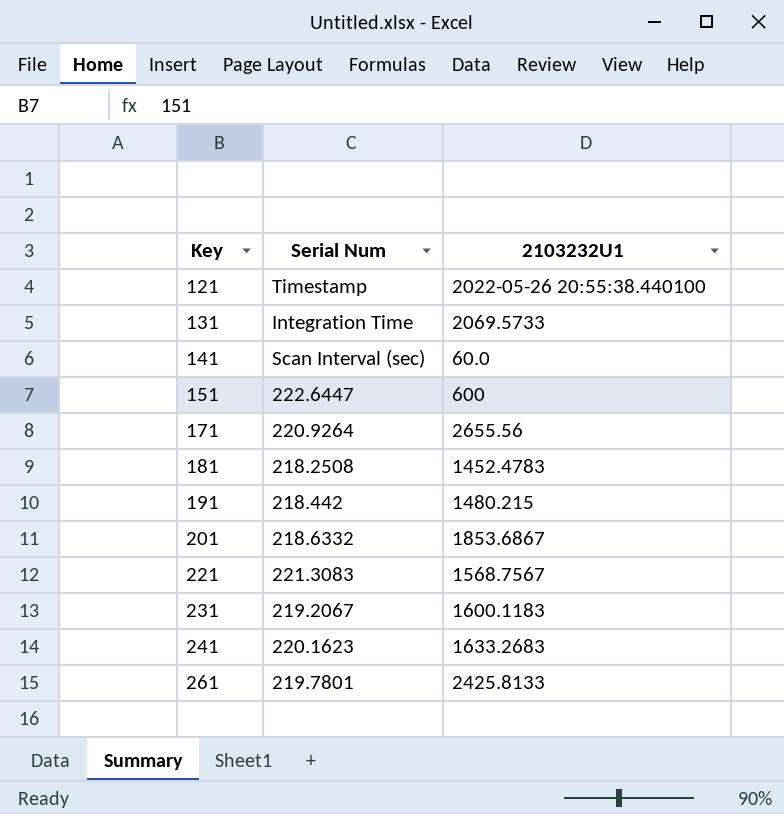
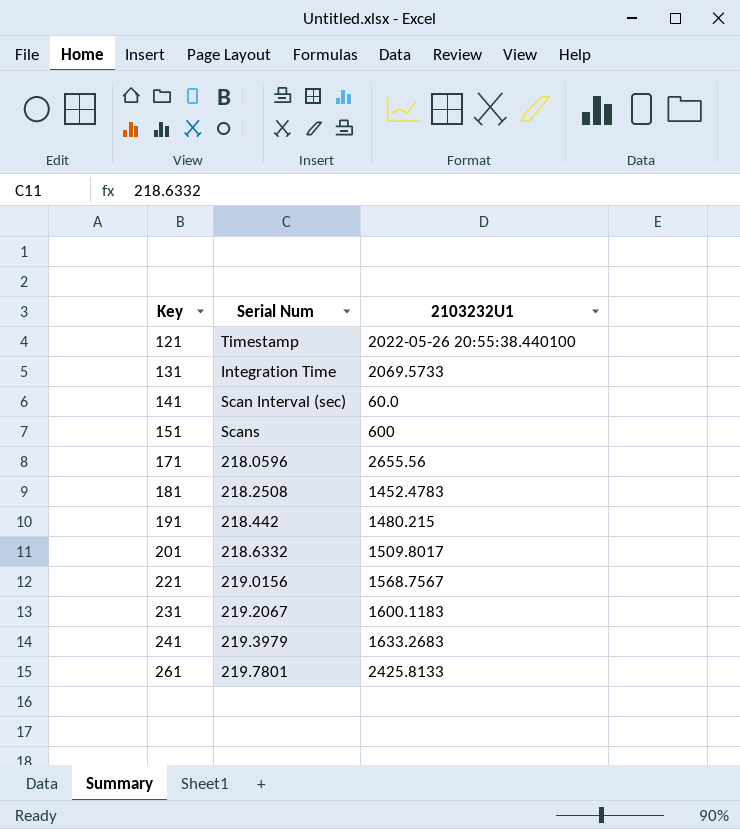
151 | Serial Num: 222.6447 -> Scans
171 | Serial Num: 220.9264 -> 218.0596
201 | 2103232U1: 1853.6867 -> 1509.8017
221 | Serial Num: 221.3083 -> 219.0156
241 | Serial Num: 220.1623 -> 219.3979

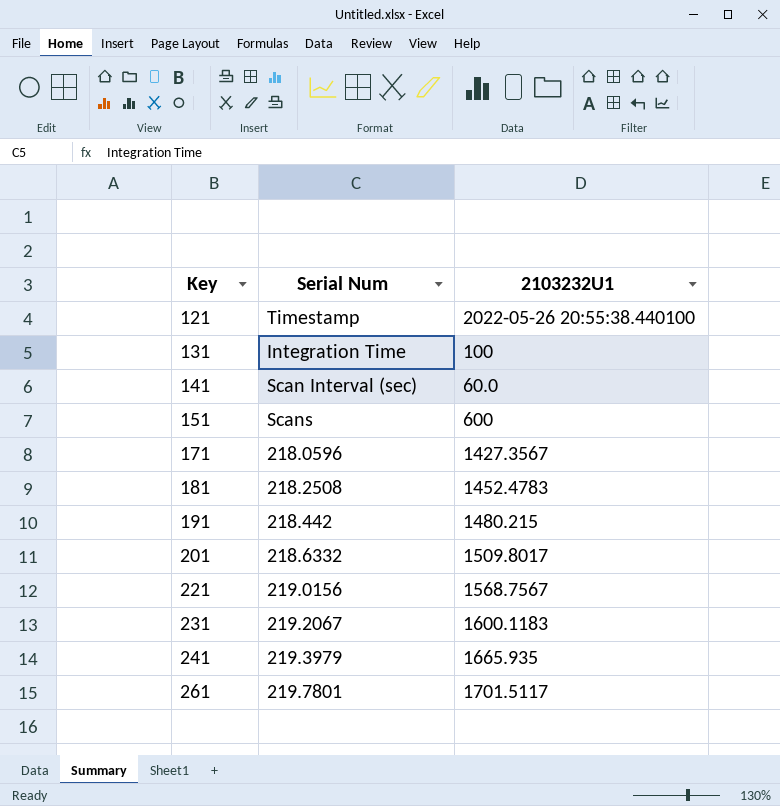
131 | 2103232U1: 2069.5733 -> 100
171 | 2103232U1: 2655.56 -> 1427.3567
241 | 2103232U1: 1633.2683 -> 1665.935
261 | 2103232U1: 2425.8133 -> 1701.5117

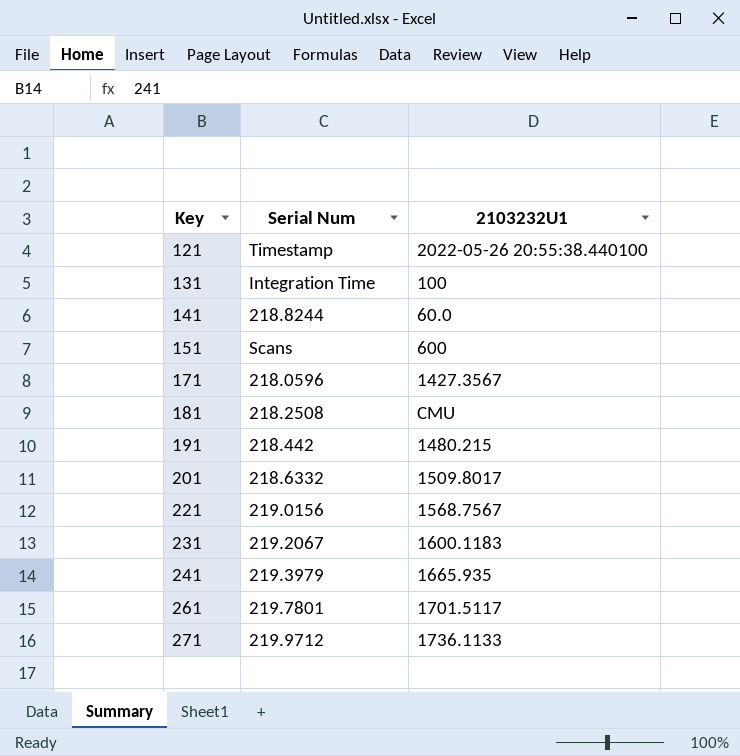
141 | Serial Num: Scan Interval (sec) -> 218.8244
181 | 2103232U1: 1452.4783 -> CMU
row 271: none -> 219.9712 | 1736.1133

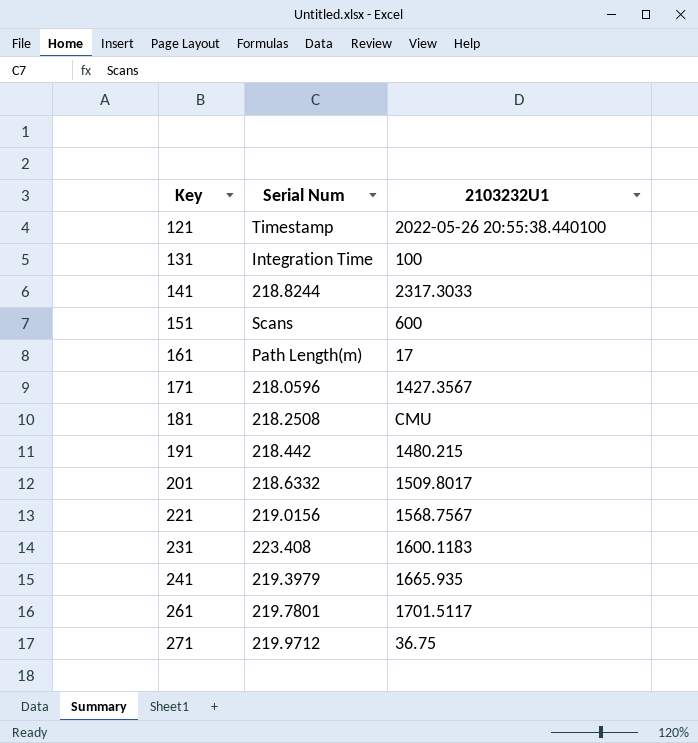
141 | 2103232U1: 60.0 -> 2317.3033
row 161: none -> Path Length(m) | 17
231 | Serial Num: 219.2067 -> 223.408
271 | 2103232U1: 1736.1133 -> 36.75

